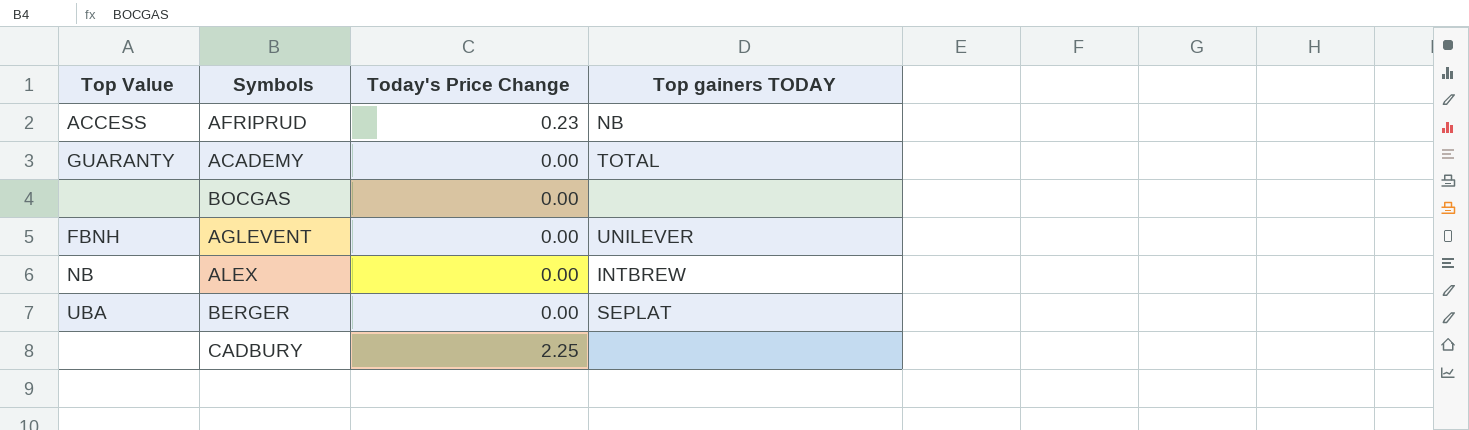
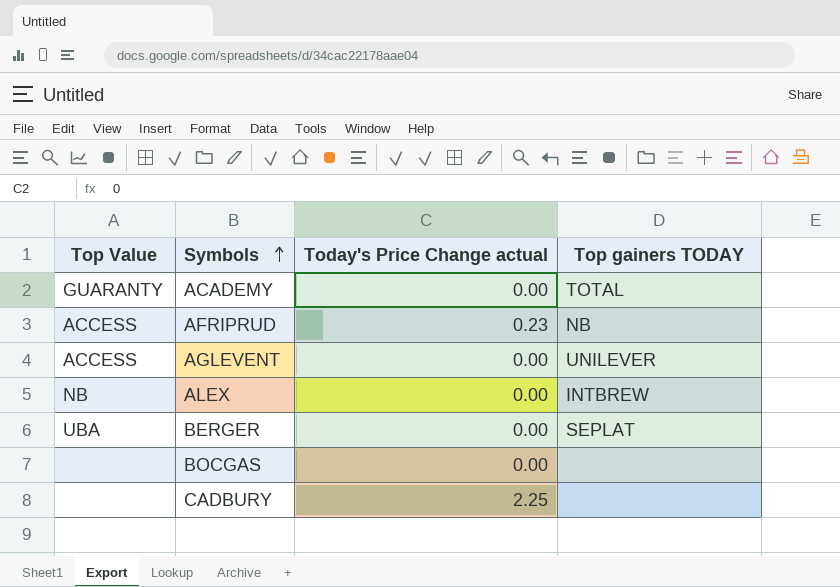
row order: none -> Symbols ascending
column name: Today's Price Change -> Today's Price Change actual
AGLEVENT | Top Value: FBNH -> ACCESS

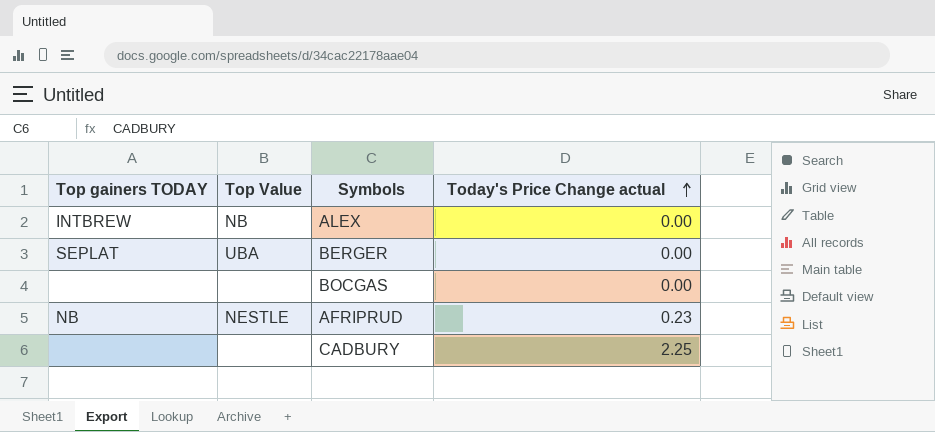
row order: Symbols ascending -> Today's Price Change actual ascending
column Top gainers TODAY | position: 4 -> 1
row ACADEMY: GUARANTY | 0.00 | TOTAL -> none
row AGLEVENT: ACCESS | 0.00 | UNILEVER -> none
AFRIPRUD | Top Value: ACCESS -> NESTLE

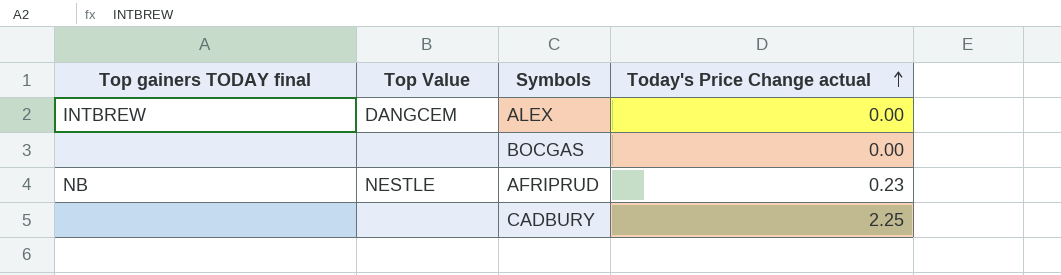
column name: Top gainers TODAY -> Top gainers TODAY final
row BERGER: SEPLAT | UBA | 0.00 -> none
ALEX | Top Value: NB -> DANGCEM

